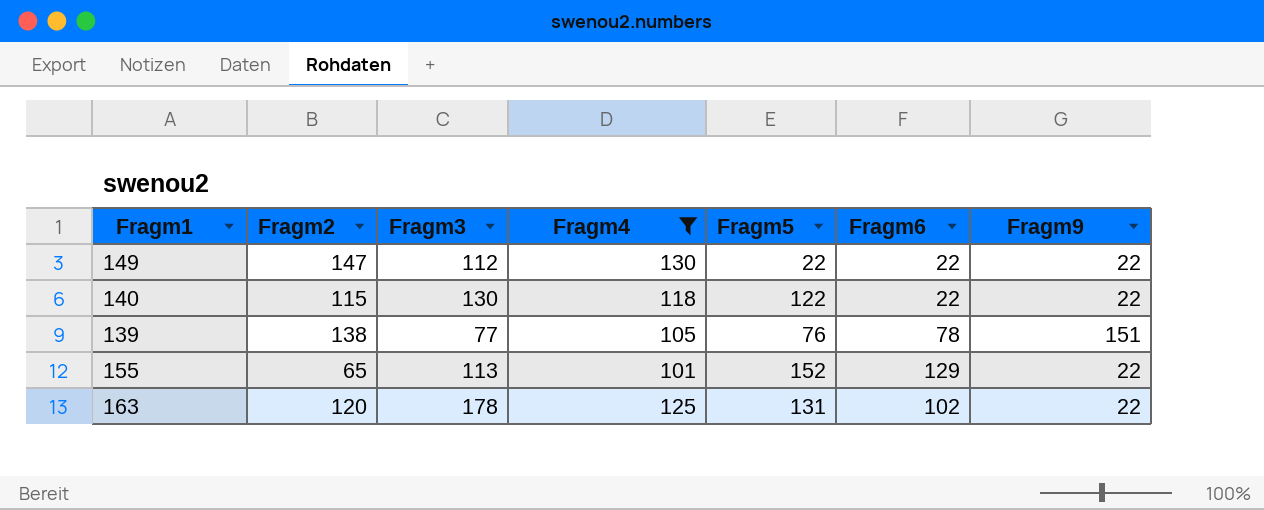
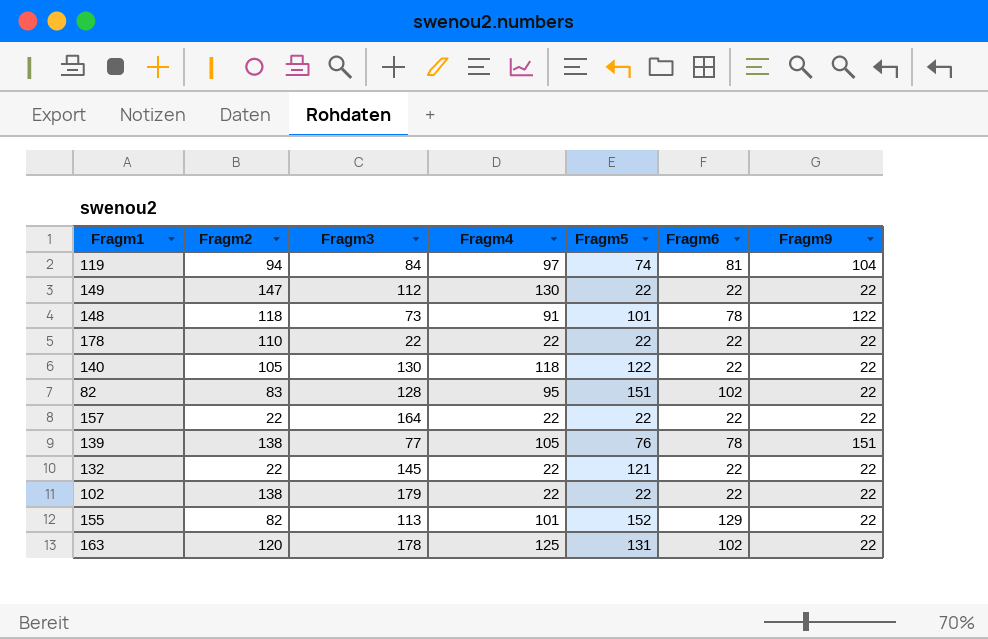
filter: Fragm4 >= 101 -> none
140 | Fragm2: 115 -> 105
155 | Fragm2: 65 -> 82

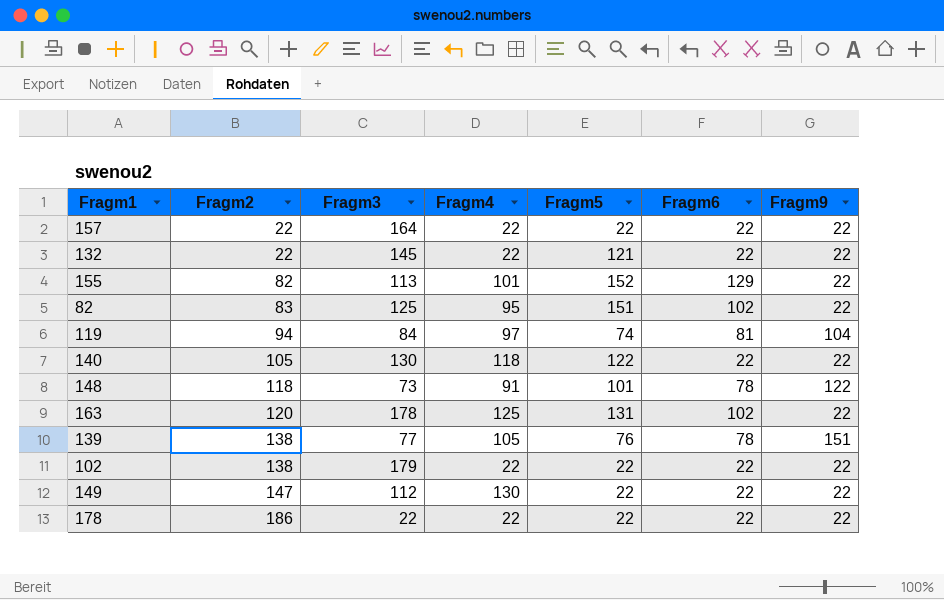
row order: none -> Fragm2 ascending
82 | Fragm3: 128 -> 125
178 | Fragm2: 110 -> 186

